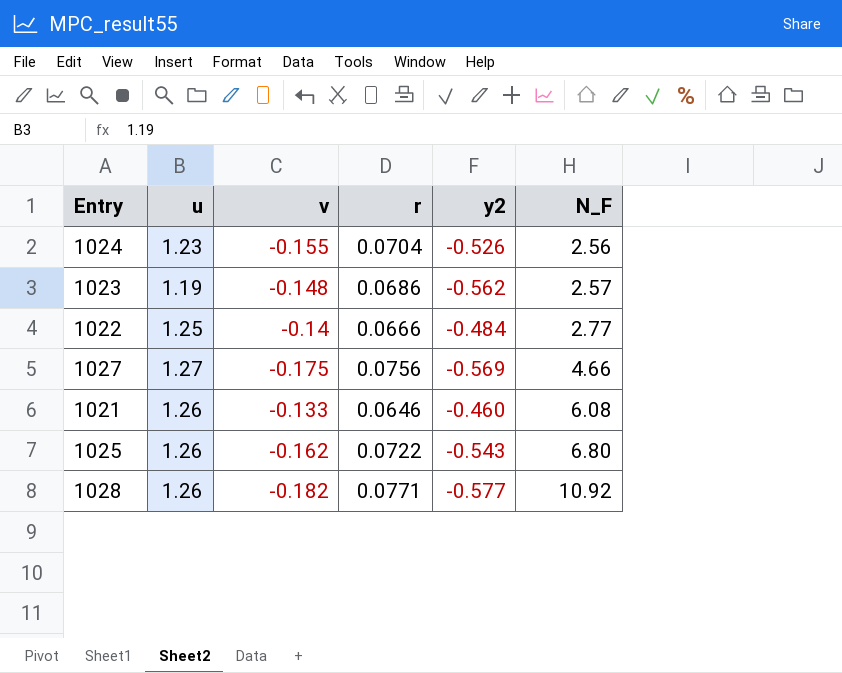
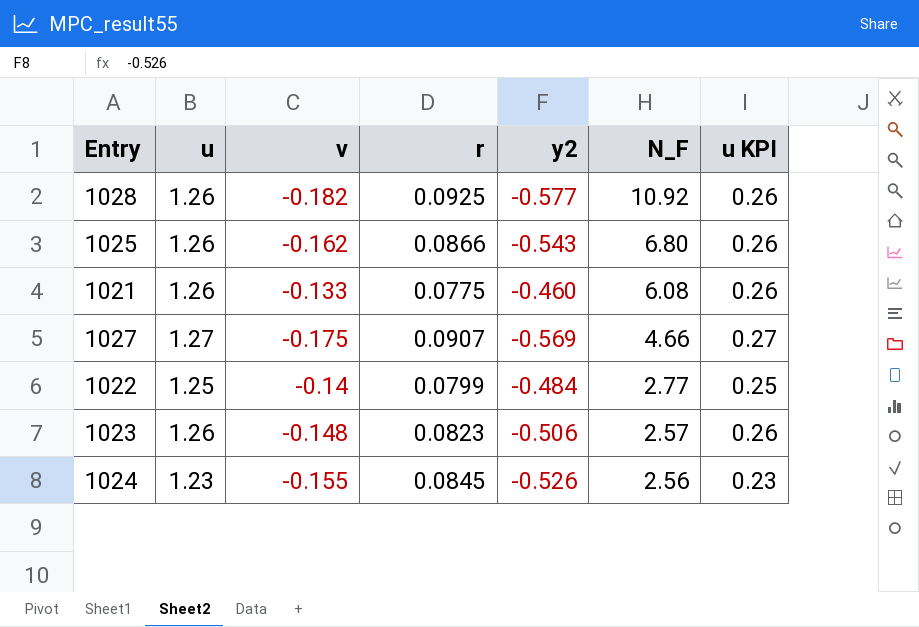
row order: N_F ascending -> N_F descending
column u KPI | formula: none -> [u] - 1
1028 | r: 0.0771 -> 0.0925
1025 | r: 0.0722 -> 0.0866
1021 | r: 0.0646 -> 0.0775
1027 | r: 0.0756 -> 0.0907
1022 | r: 0.0666 -> 0.0799
1023 | u: 1.19 -> 1.26
1023 | r: 0.0686 -> 0.0823
1023 | y2: -0.562 -> -0.506
1024 | r: 0.0704 -> 0.0845

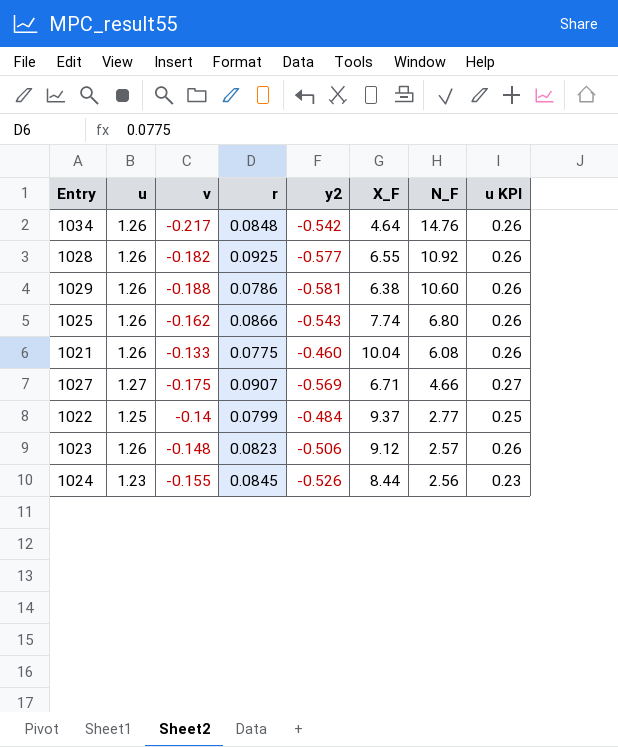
column X_F | position: none -> 6
row 1034: none -> 1.26 | -0.217 | 0.0848 | -0.542 | 4.64 | 14.76 | 0.26
row 1029: none -> 1.26 | -0.188 | 0.0786 | -0.581 | 6.38 | 10.60 | 0.26

